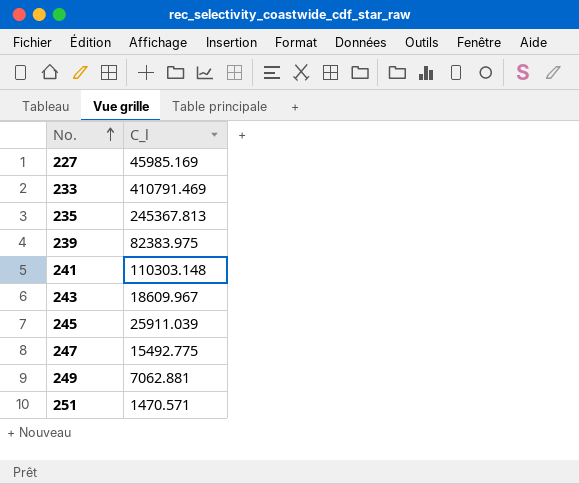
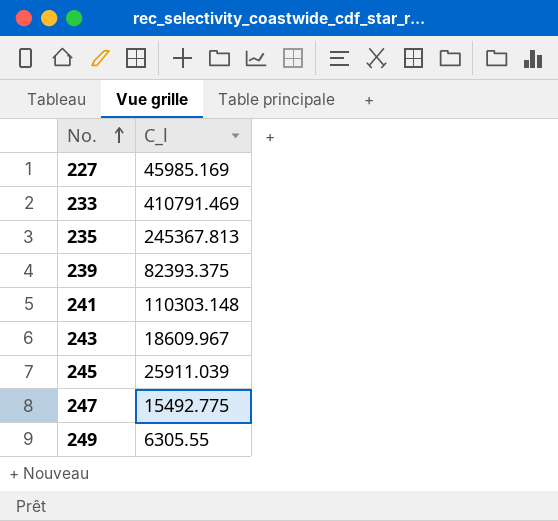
row 251: 1470.571 -> none
239 | C_l: 82383.975 -> 82393.375
249 | C_l: 7062.881 -> 6305.55

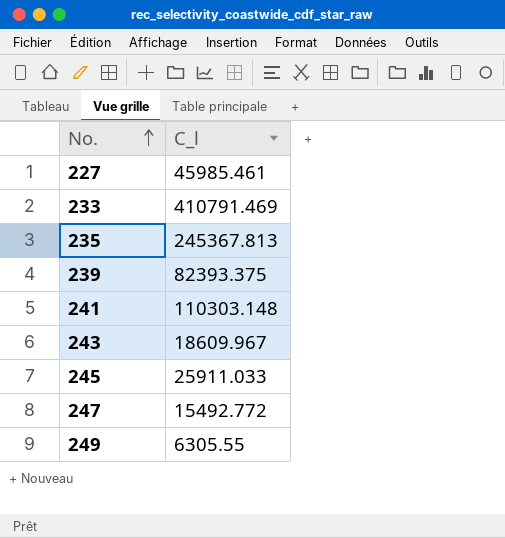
227 | C_l: 45985.169 -> 45985.461
245 | C_l: 25911.039 -> 25911.033
247 | C_l: 15492.775 -> 15492.772

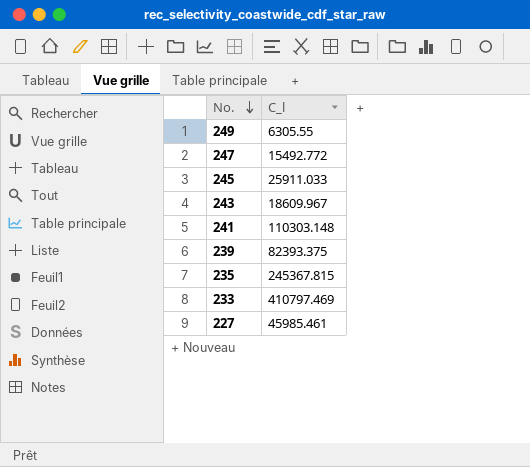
row order: No. ascending -> No. descending
235 | C_l: 245367.813 -> 245367.815
233 | C_l: 410791.469 -> 410797.469

